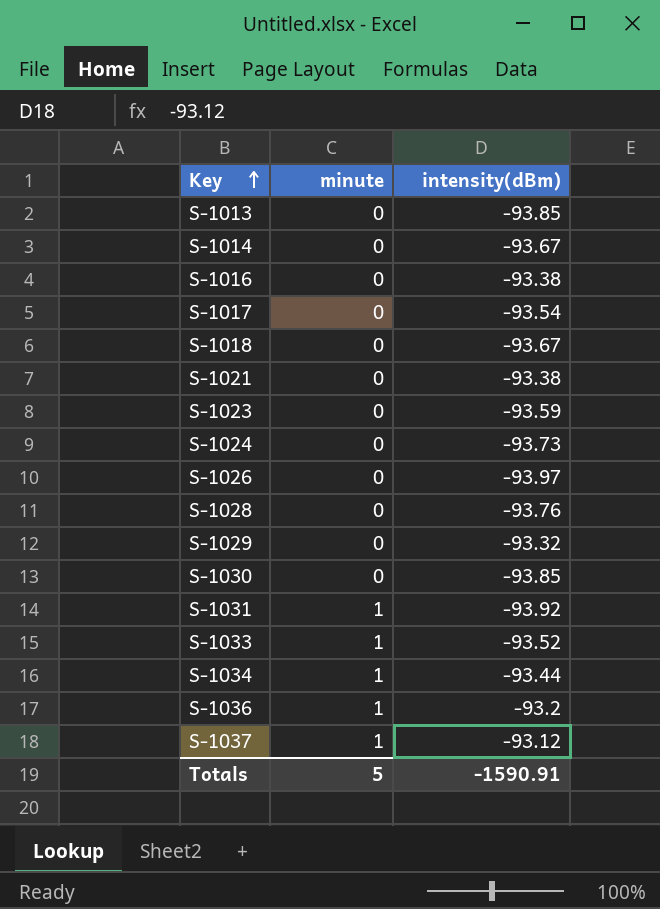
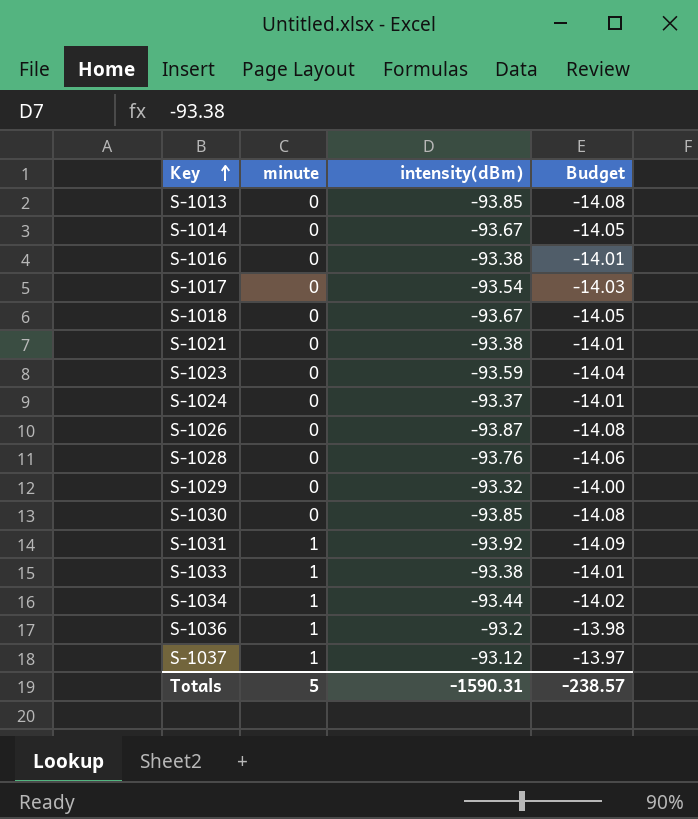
column Budget | formula: none -> [intensity(dBm)] * 0.15
S-1024 | intensity(dBm): -93.73 -> -93.37
S-1026 | intensity(dBm): -93.97 -> -93.87
S-1033 | intensity(dBm): -93.52 -> -93.38
Totals | intensity(dBm): -1590.91 -> -1590.31

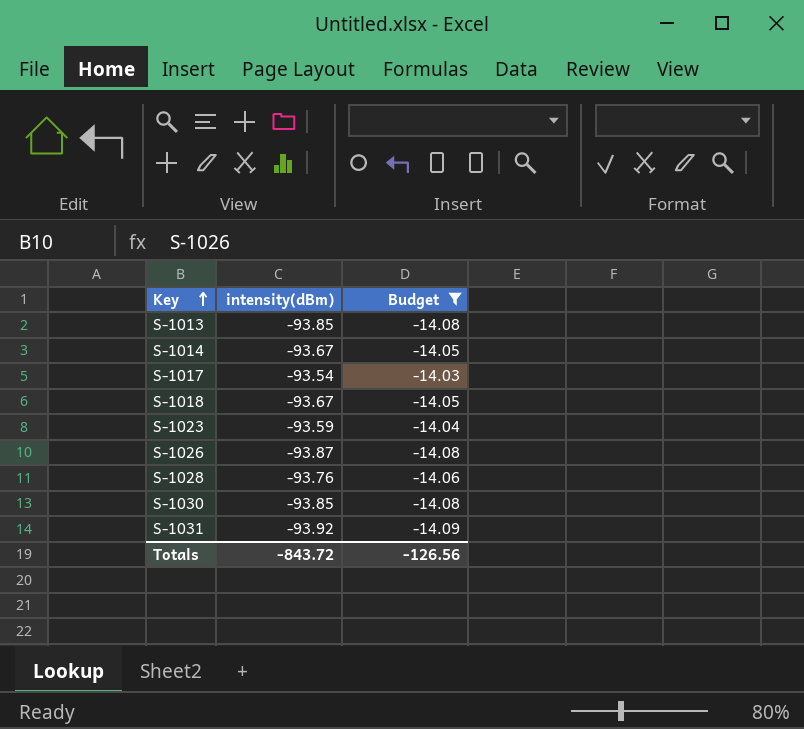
filter: none -> Budget <= -14.03
column minute | position: 2 -> none
Totals | intensity(dBm): -1590.31 -> -843.72
Totals | Budget: -238.57 -> -126.56

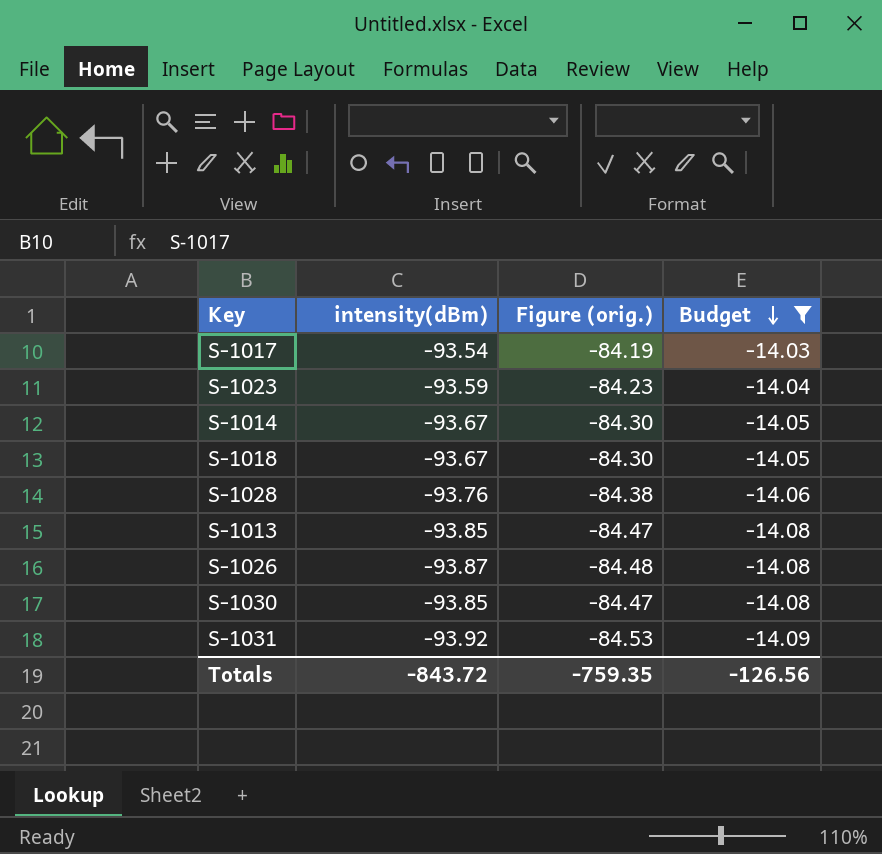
row order: Key ascending -> Budget descending
column Figure (orig.) | formula: none -> [intensity(dBm)] * 0.9

